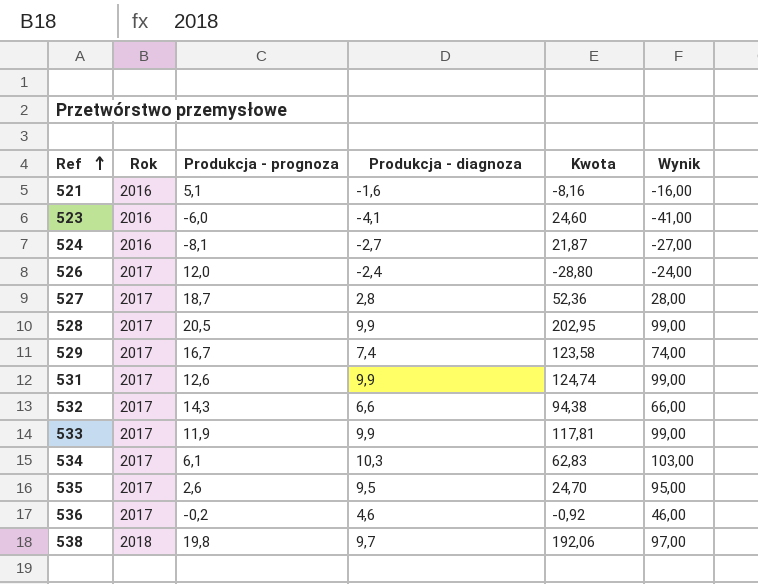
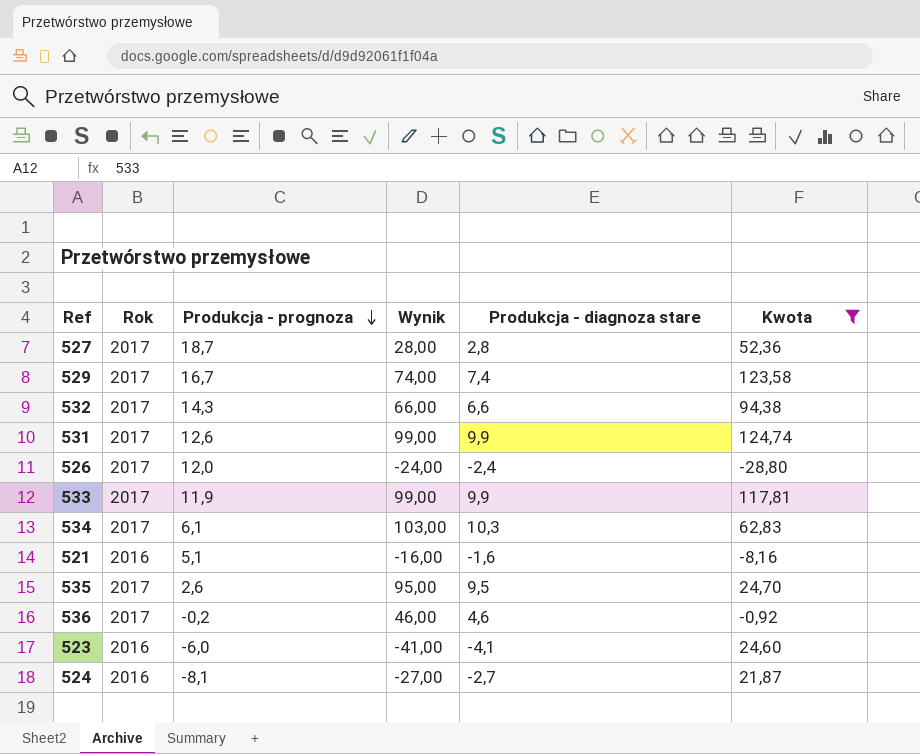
filter: none -> Kwota <= 124,74
row order: Ref ascending -> Produkcja - prognoza descending
column Wynik | position: 6 -> 4
column name: Produkcja - diagnoza -> Produkcja - diagnoza stare

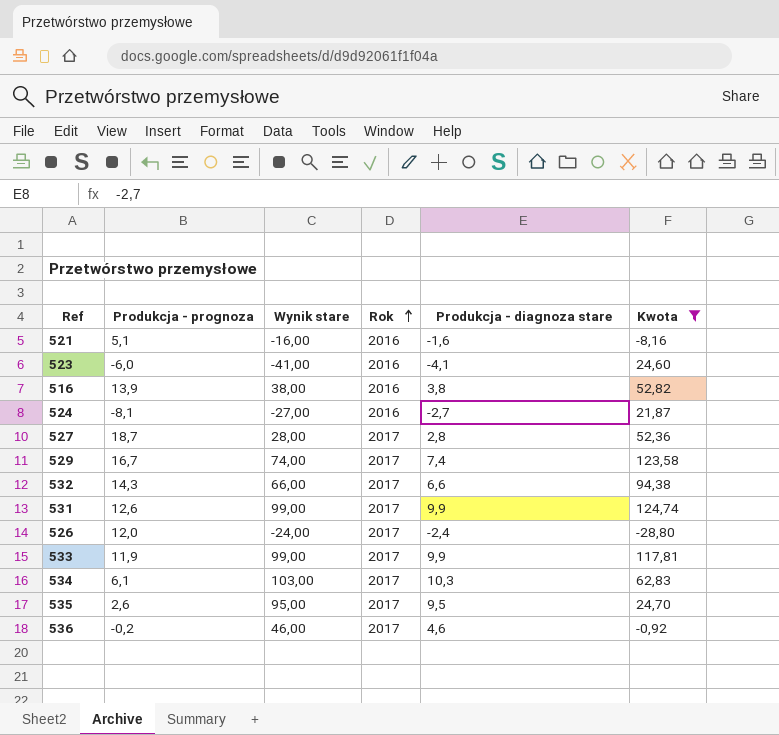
row order: Produkcja - prognoza descending -> Rok ascending
column name: Wynik -> Wynik stare
column Rok | position: 2 -> 4
row 516: none -> 13,9 | 38,00 | 2016 | 3,8 | 52,82

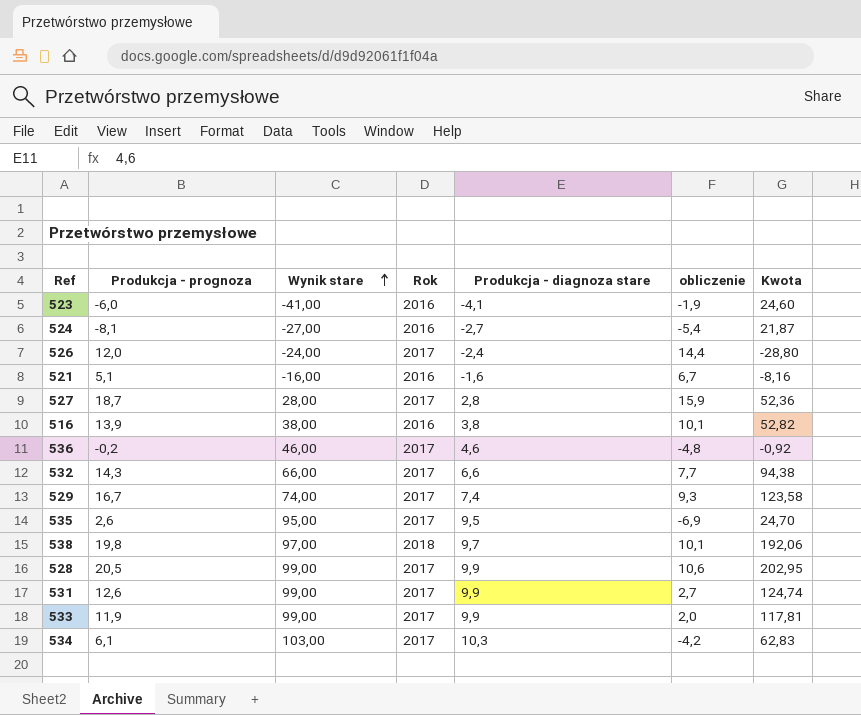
filter: Kwota <= 124,74 -> none
row order: Rok ascending -> Wynik stare ascending
column obliczenie | formula: none -> [Produkcja - prognoza] - [Produkcja - diagnoza stare]

